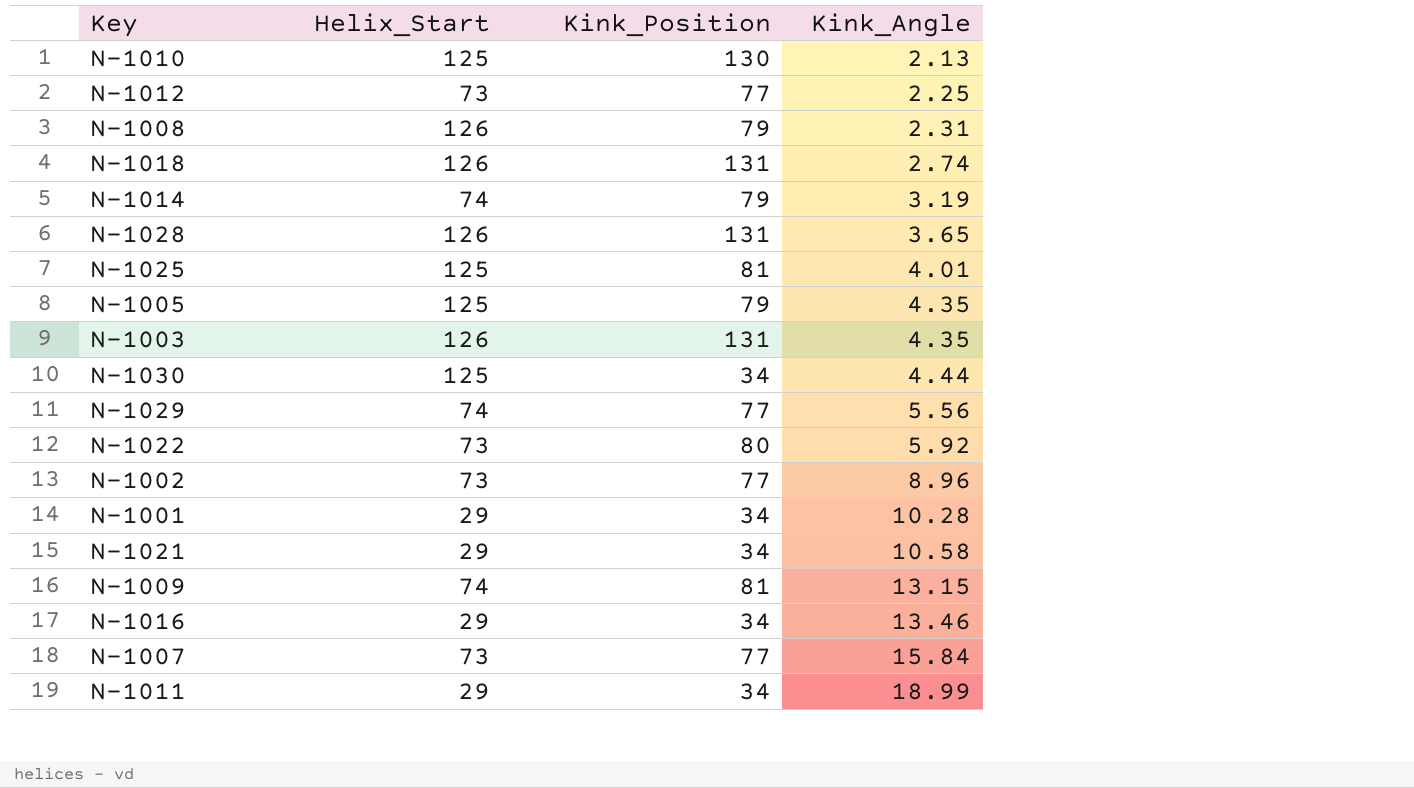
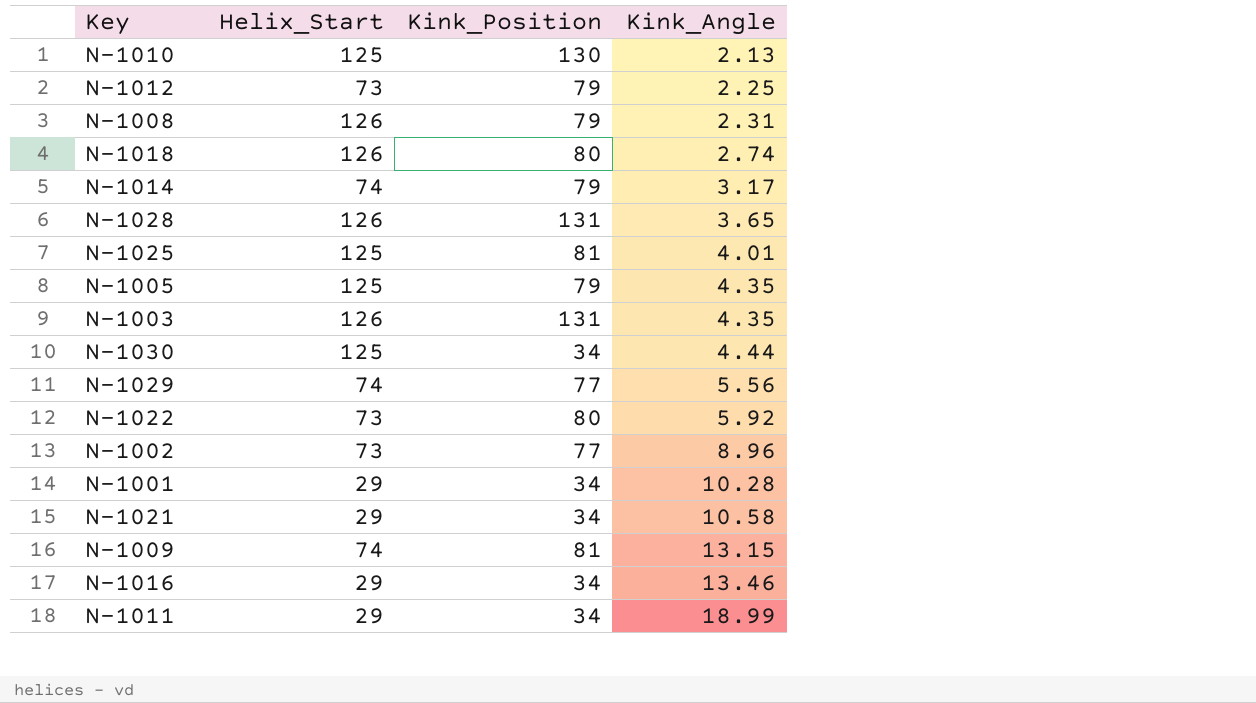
row N-1007: 73 | 77 | 15.84 -> none
N-1012 | Kink_Position: 77 -> 79
N-1018 | Kink_Position: 131 -> 80
N-1014 | Kink_Angle: 3.19 -> 3.17

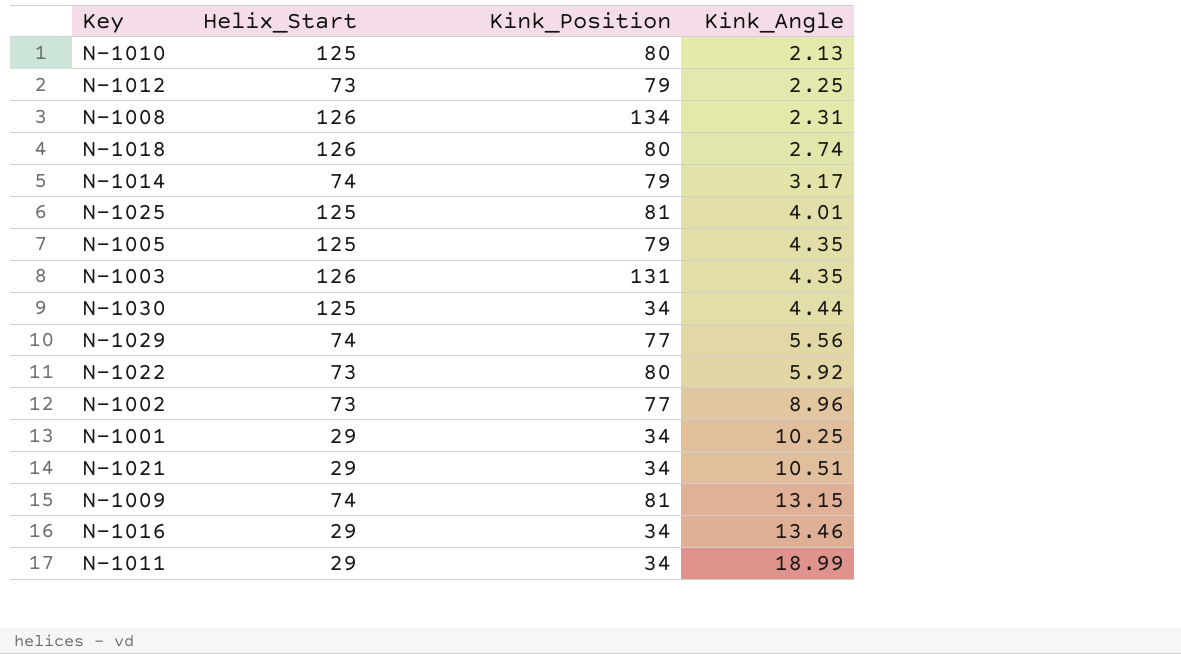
row N-1028: 126 | 131 | 3.65 -> none
N-1010 | Kink_Position: 130 -> 80
N-1008 | Kink_Position: 79 -> 134
N-1001 | Kink_Angle: 10.28 -> 10.25
N-1021 | Kink_Angle: 10.58 -> 10.51

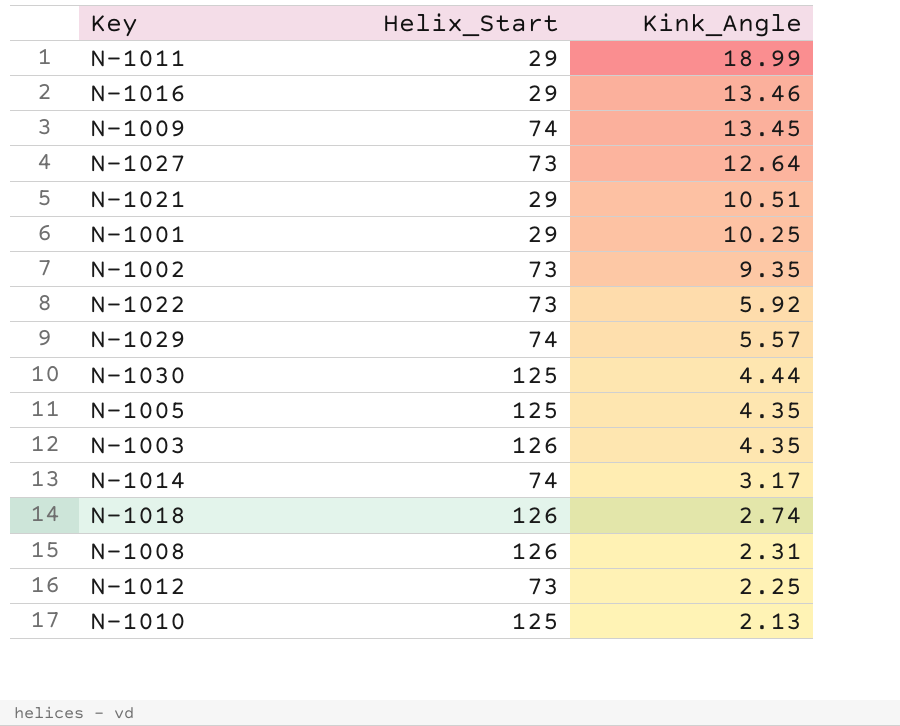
row order: Kink_Angle ascending -> Kink_Angle descending
column Kink_Position | position: 3 -> none
row N-1025: 125 | 81 | 4.01 -> none
N-1009 | Kink_Angle: 13.15 -> 13.45
row N-1027: none -> 73 | 12.64
N-1002 | Kink_Angle: 8.96 -> 9.35
N-1029 | Kink_Angle: 5.56 -> 5.57

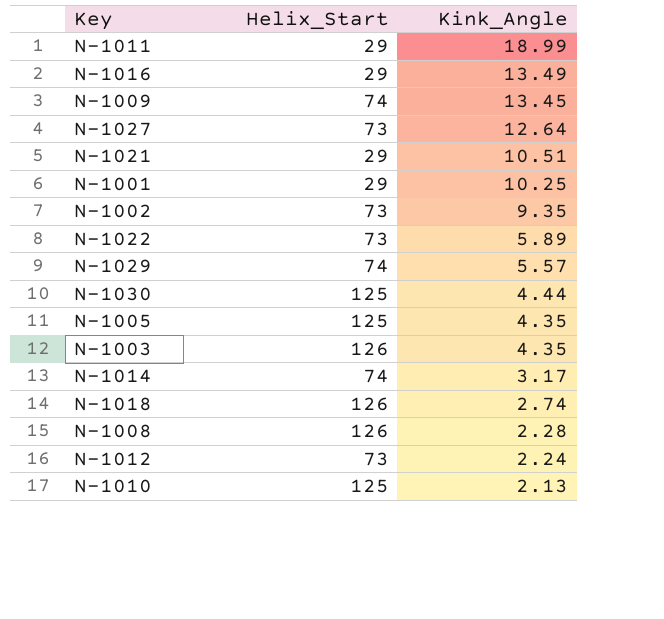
N-1016 | Kink_Angle: 13.46 -> 13.49
N-1022 | Kink_Angle: 5.92 -> 5.89
N-1008 | Kink_Angle: 2.31 -> 2.28
N-1012 | Kink_Angle: 2.25 -> 2.24

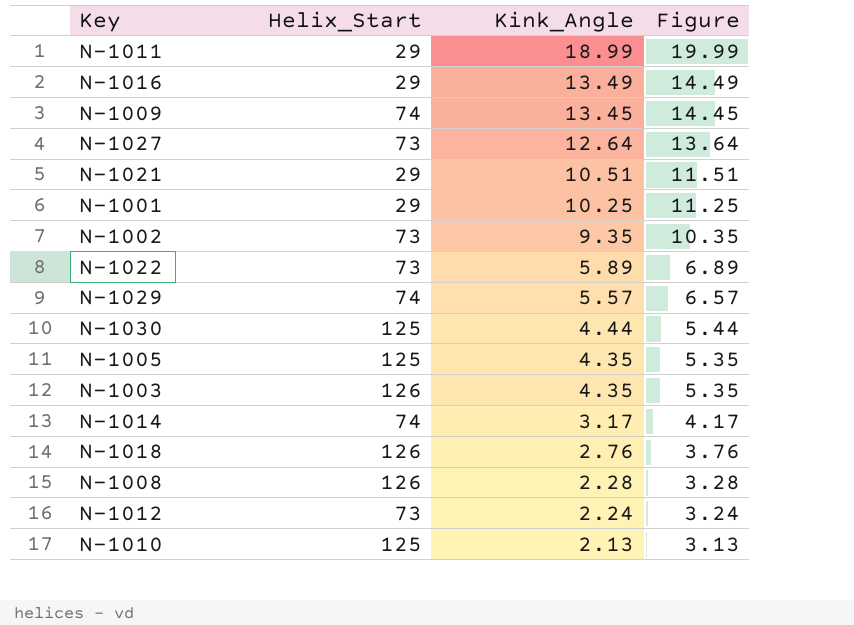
column Figure | formula: none -> [Kink_Angle] + 1
N-1018 | Kink_Angle: 2.74 -> 2.76

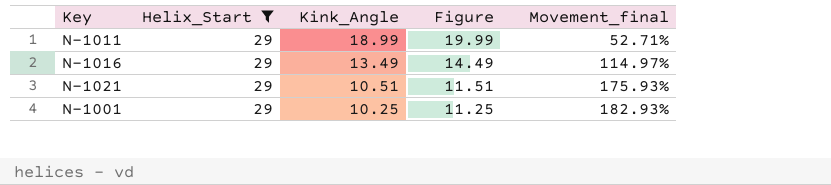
filter: none -> Helix_Start = 29
column Movement_final | formula: none -> ([Helix_Start] - [Kink_Angle]) / [Kink_Angle]

